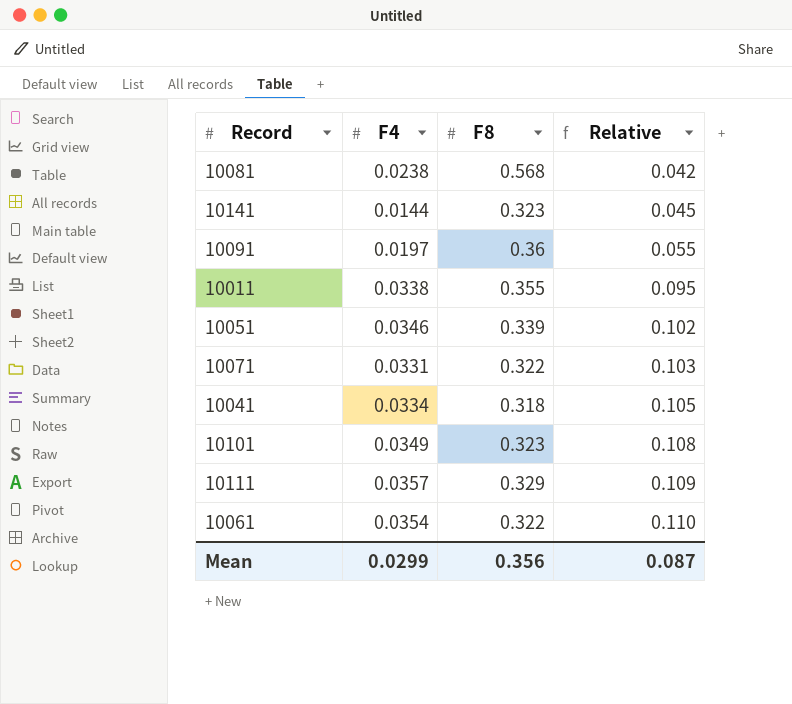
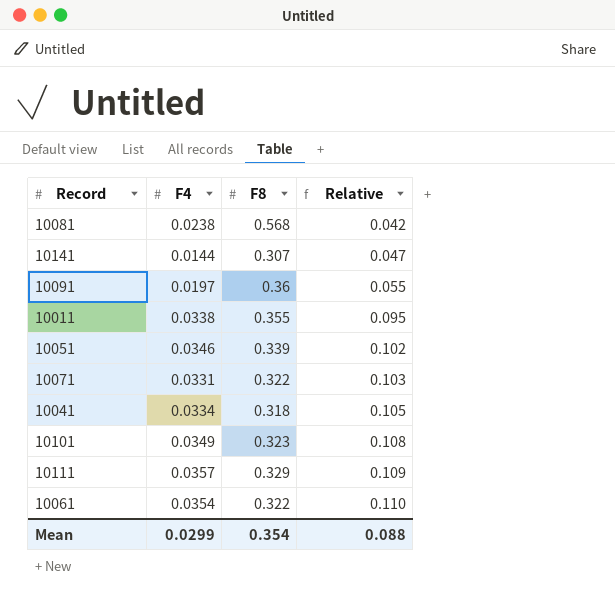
10141 | F8: 0.323 -> 0.307
10141 | Relative: 0.045 -> 0.047
Mean | F8: 0.356 -> 0.354
Mean | Relative: 0.087 -> 0.088

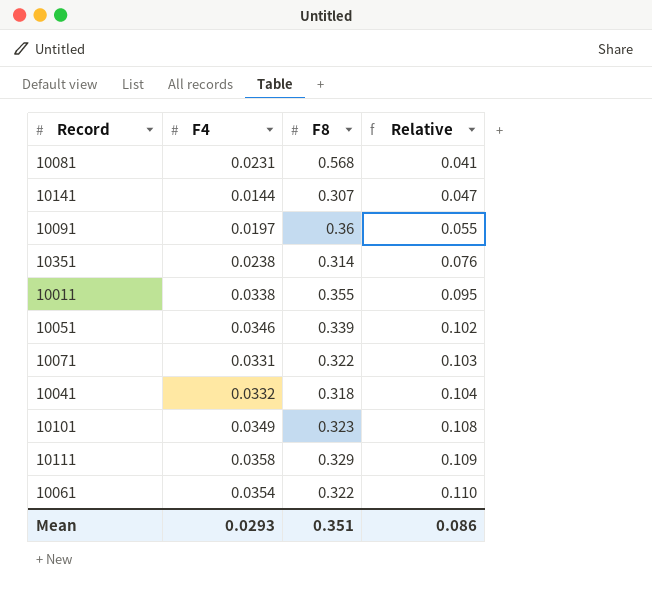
10081 | F4: 0.0238 -> 0.0231
10081 | Relative: 0.042 -> 0.041
row 10351: none -> 0.0238 | 0.314 | 0.076
10041 | F4: 0.0334 -> 0.0332
10041 | Relative: 0.105 -> 0.104
10111 | F4: 0.0357 -> 0.0358
Mean | F4: 0.0299 -> 0.0293
Mean | F8: 0.354 -> 0.351
Mean | Relative: 0.088 -> 0.086

